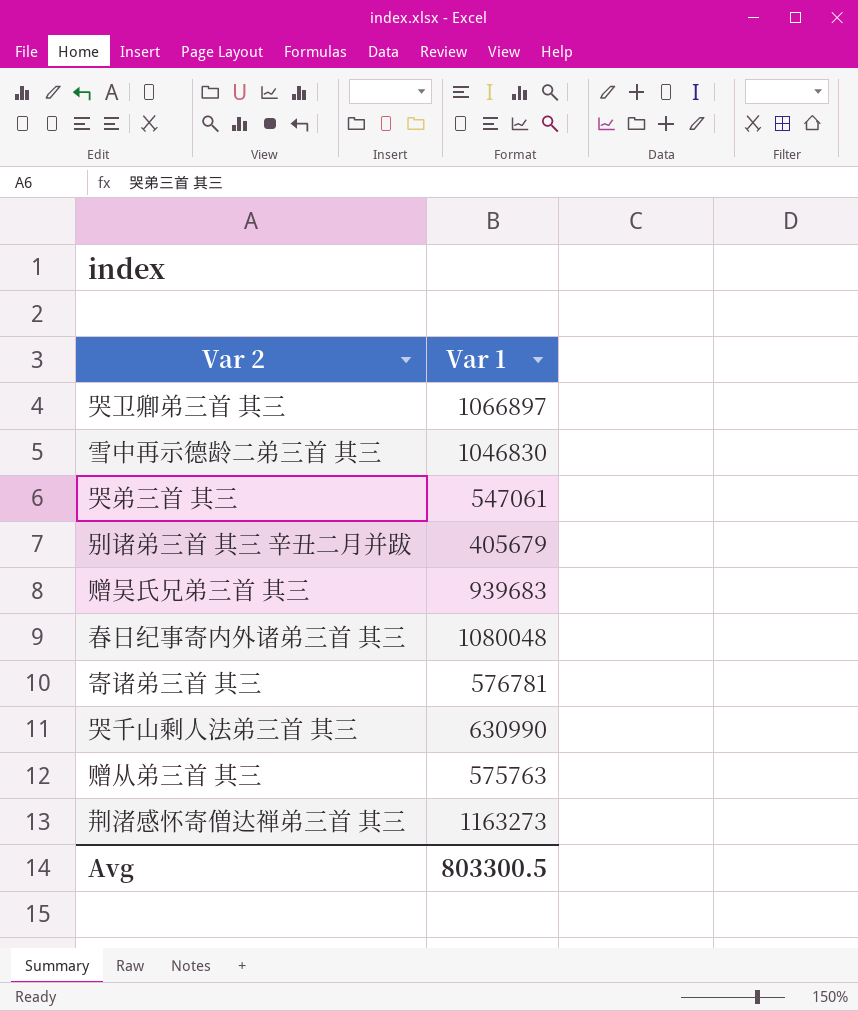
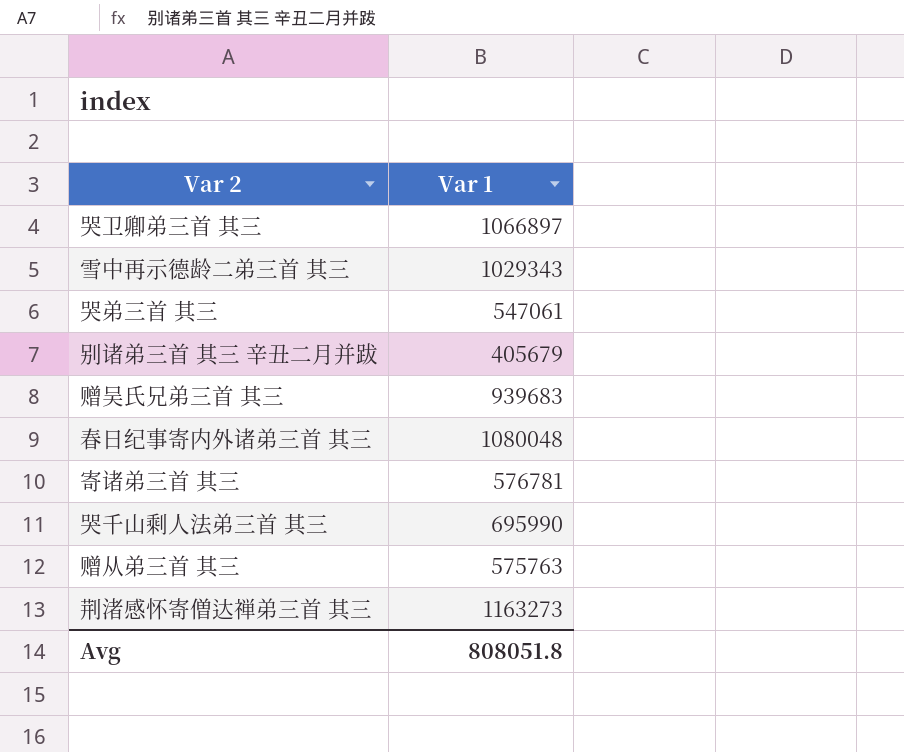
雪中再示德龄二弟三首 其三 | Var 1: 1046830 -> 1029343
哭千山剩人法弟三首 其三 | Var 1: 630990 -> 695990
Avg | Var 1: 803300.5 -> 808051.8

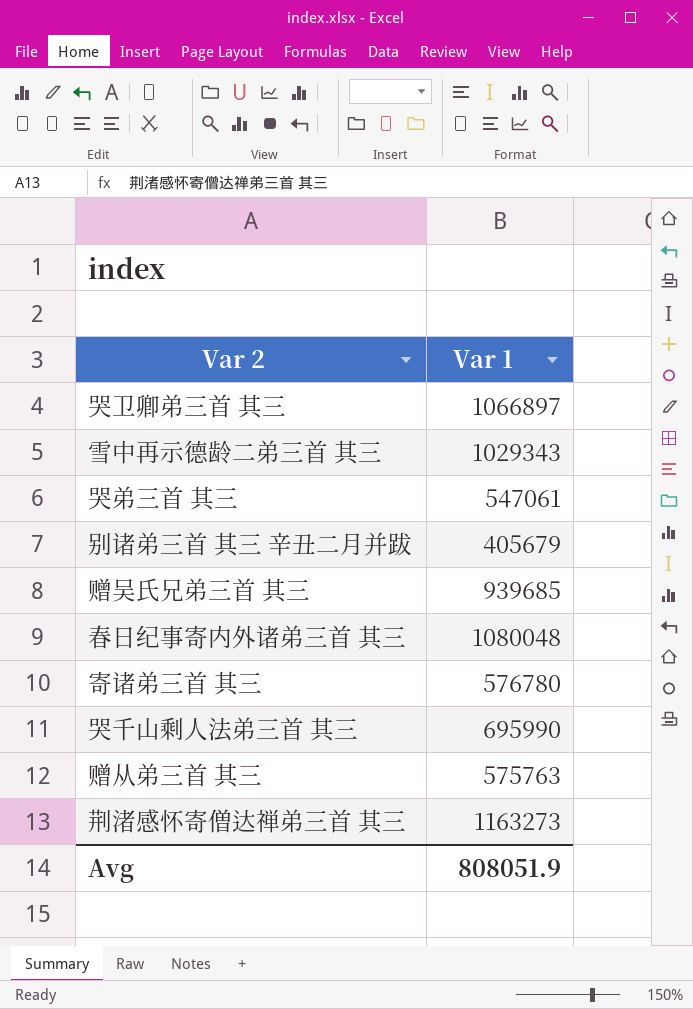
赠吴氏兄弟三首 其三 | Var 1: 939683 -> 939685
寄诸弟三首 其三 | Var 1: 576781 -> 576780
Avg | Var 1: 808051.8 -> 808051.9

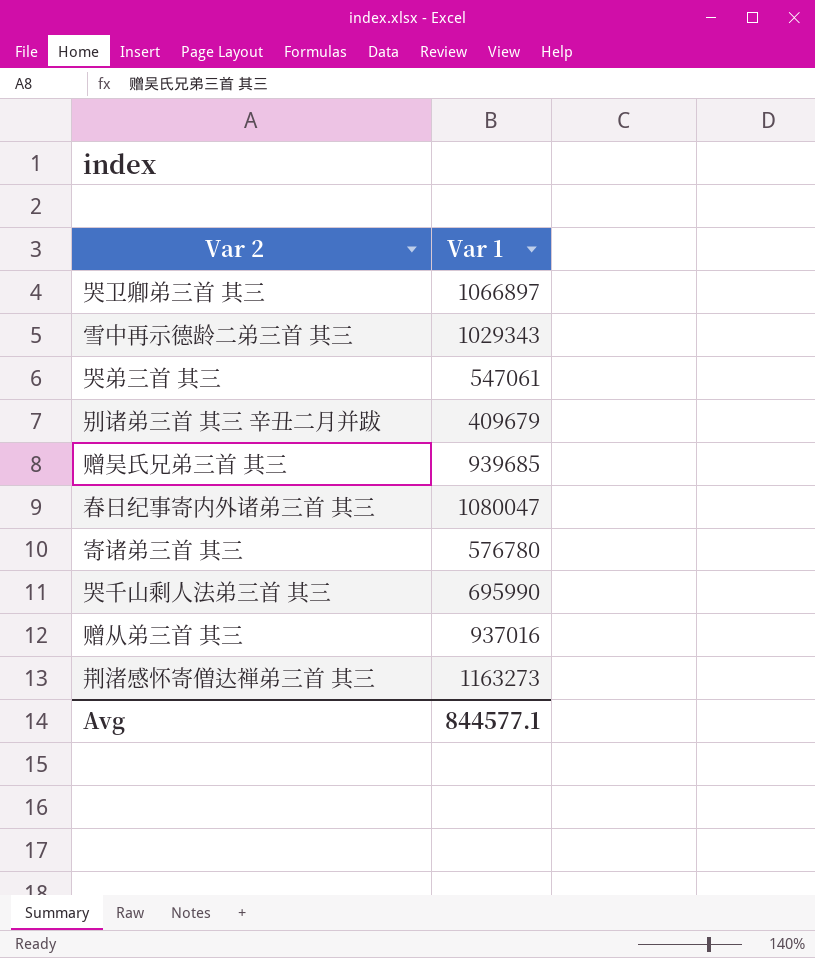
别诸弟三首 其三 辛丑二月并跋 | Var 1: 405679 -> 409679
春日纪事寄内外诸弟三首 其三 | Var 1: 1080048 -> 1080047
赠从弟三首 其三 | Var 1: 575763 -> 937016
Avg | Var 1: 808051.9 -> 844577.1

